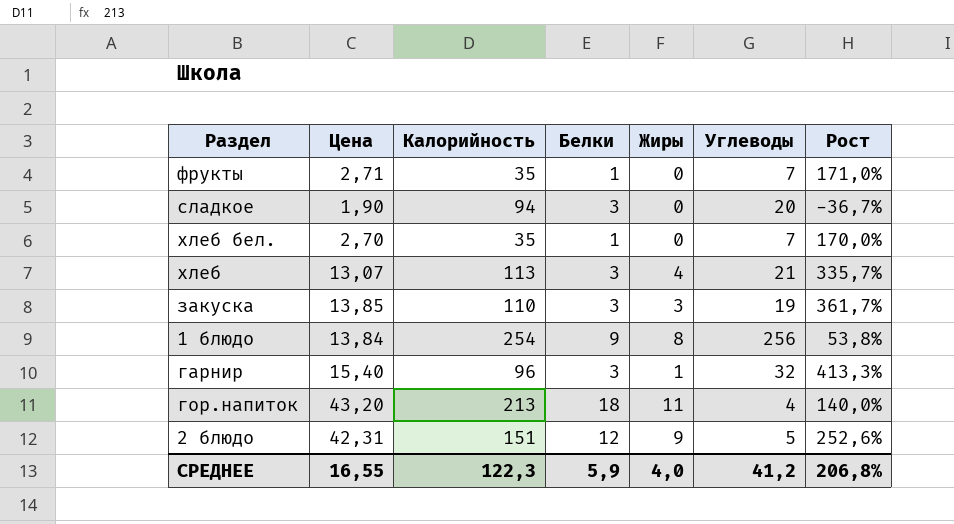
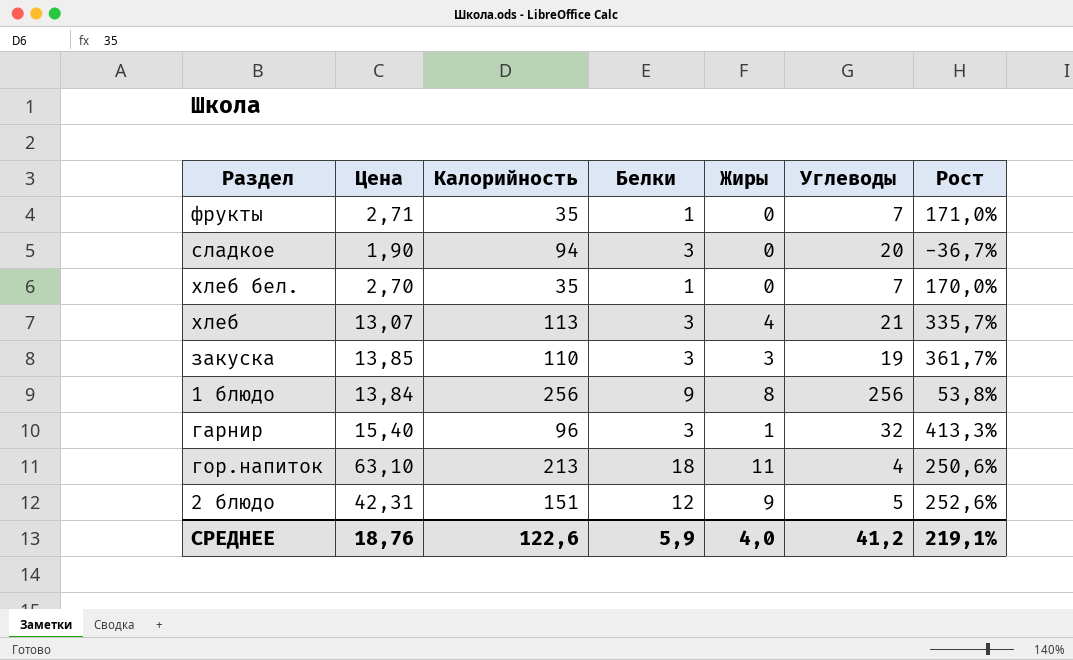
1 блюдо | Калорийность: 254 -> 256
гор.напиток | Цена: 43,20 -> 63,10
гор.напиток | Рост: 140,0% -> 250,6%
СРЕДНЕЕ | Цена: 16,55 -> 18,76
СРЕДНЕЕ | Калорийность: 122,3 -> 122,6
СРЕДНЕЕ | Рост: 206,8% -> 219,1%

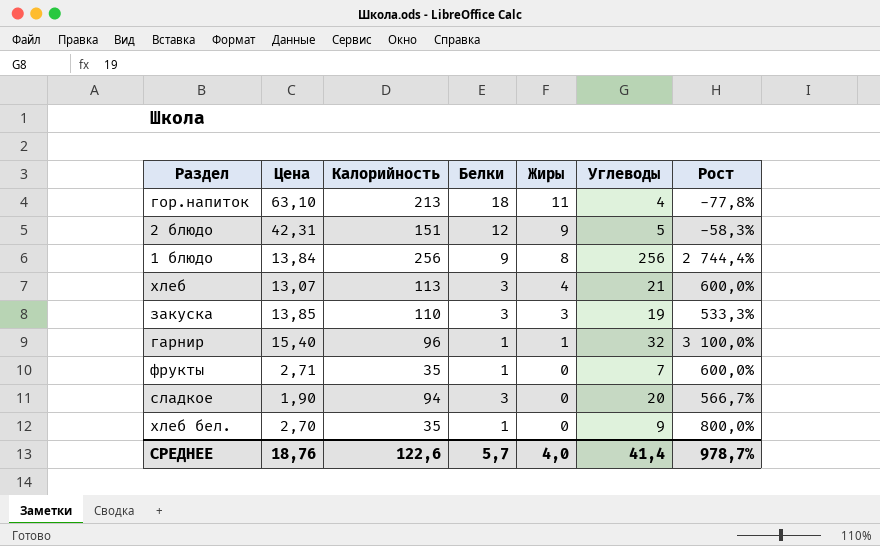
row order: none -> Жиры descending
column Рост | formula: ([Цена] - [Белки]) / [Белки] -> ([Углеводы] - [Белки]) / [Белки]
гарнир | Белки: 3 -> 1
хлеб бел. | Углеводы: 7 -> 9
СРЕДНЕЕ | Белки: 5,9 -> 5,7
СРЕДНЕЕ | Углеводы: 41,2 -> 41,4
СРЕДНЕЕ | Рост: 219,1% -> 978,7%

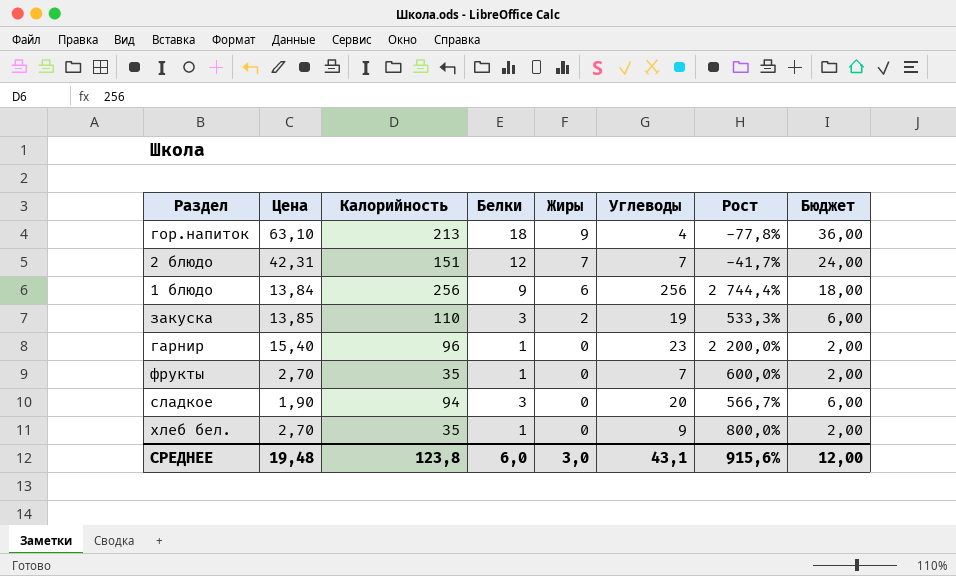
column Бюджет | formula: none -> [Белки] * 2
row хлеб: 13,07 | 113 | 3 | 4 | 21 | 600,0% -> none
гор.напиток | Жиры: 11 -> 9
2 блюдо | Жиры: 9 -> 7
2 блюдо | Углеводы: 5 -> 7
2 блюдо | Рост: -58,3% -> -41,7%
1 блюдо | Жиры: 8 -> 6
закуска | Жиры: 3 -> 2
гарнир | Жиры: 1 -> 0
гарнир | Углеводы: 32 -> 23
гарнир | Рост: 3 100,0% -> 2 200,0%
фрукты | Цена: 2,71 -> 2,70
СРЕДНЕЕ | Цена: 18,76 -> 19,48
СРЕДНЕЕ | Калорийность: 122,6 -> 123,8
СРЕДНЕЕ | Белки: 5,7 -> 6,0
СРЕДНЕЕ | Жиры: 4,0 -> 3,0
СРЕДНЕЕ | Углеводы: 41,4 -> 43,1
СРЕДНЕЕ | Рост: 978,7% -> 915,6%

